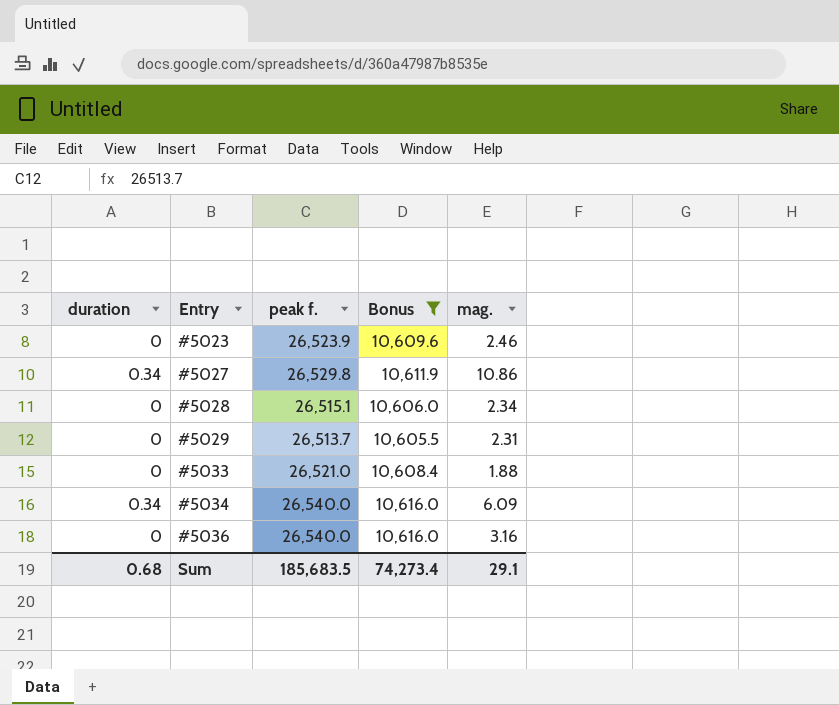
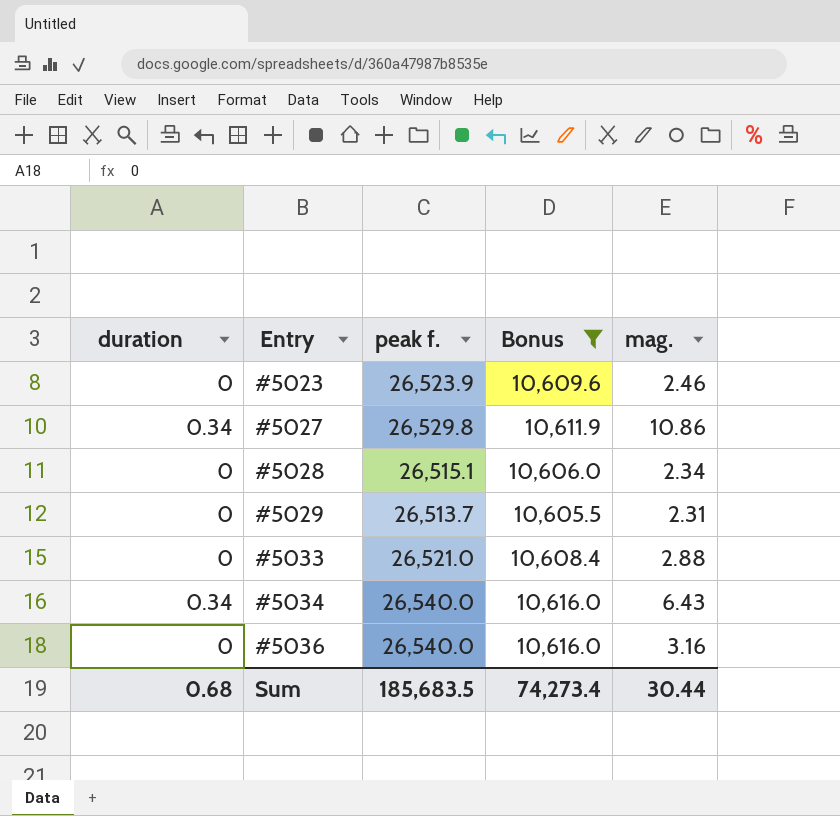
#5033 | mag.: 1.88 -> 2.88
#5034 | mag.: 6.09 -> 6.43
Sum | mag.: 29.1 -> 30.44

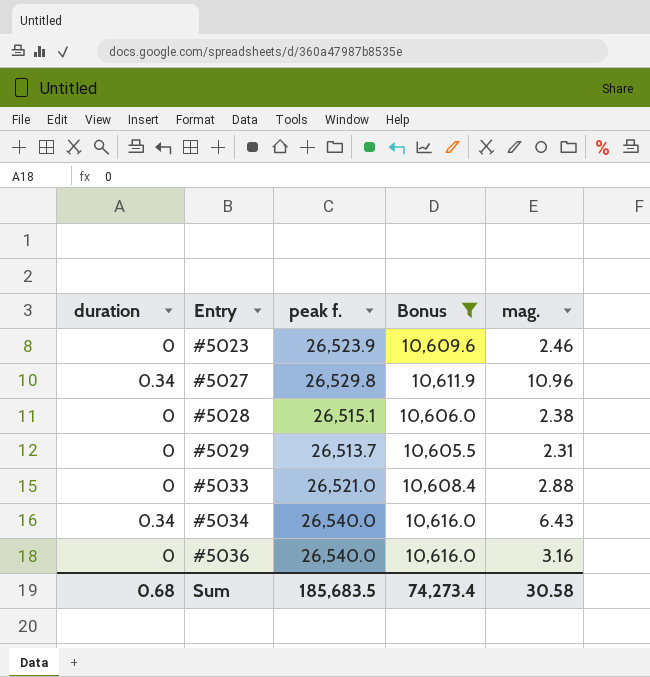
#5027 | mag.: 10.86 -> 10.96
#5028 | mag.: 2.34 -> 2.38
Sum | mag.: 30.44 -> 30.58

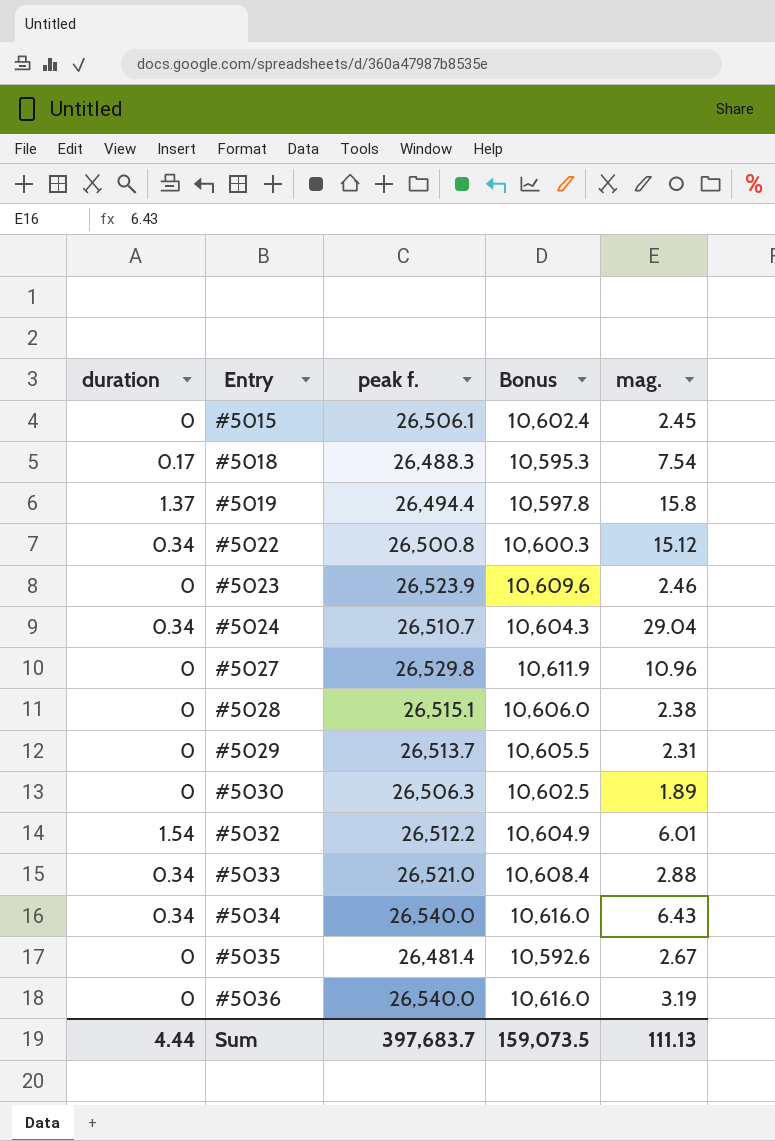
filter: Bonus >= 10,605.5 -> none
#5027 | duration: 0.34 -> 0
#5033 | duration: 0 -> 0.34
#5036 | mag.: 3.16 -> 3.19
Sum | duration: 0.68 -> 4.44
Sum | peak f.: 185,683.5 -> 397,683.7
Sum | Bonus: 74,273.4 -> 159,073.5
Sum | mag.: 30.58 -> 111.13

